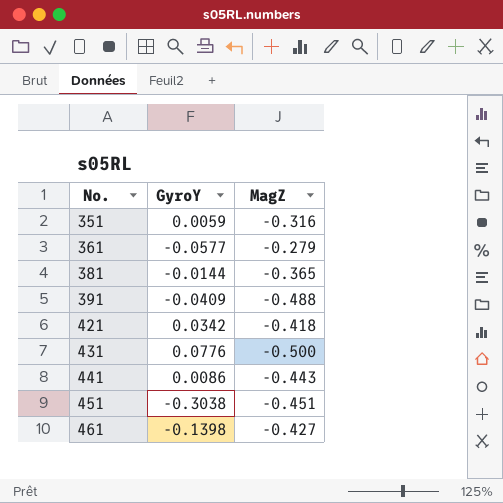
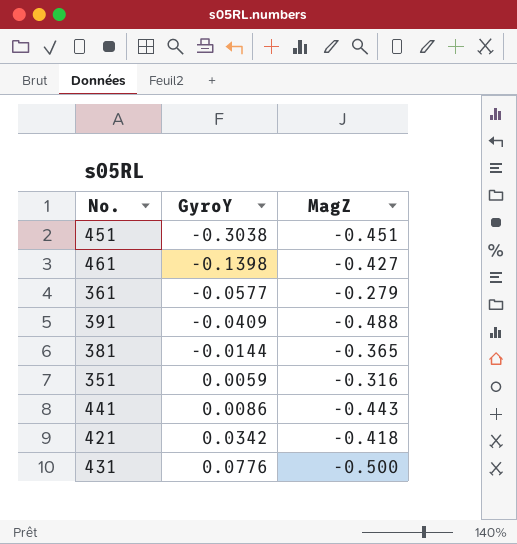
row order: No. ascending -> GyroY ascending

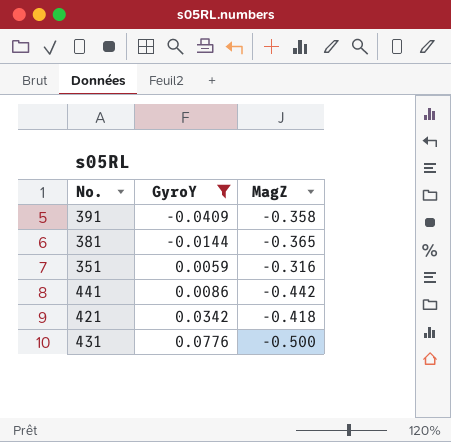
filter: none -> GyroY >= -0.0409
391 | MagZ: -0.488 -> -0.358
441 | MagZ: -0.443 -> -0.442

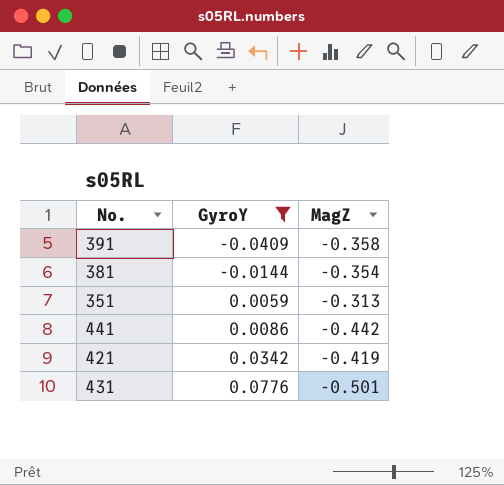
381 | MagZ: -0.365 -> -0.354
351 | MagZ: -0.316 -> -0.313
421 | MagZ: -0.418 -> -0.419
431 | MagZ: -0.500 -> -0.501

